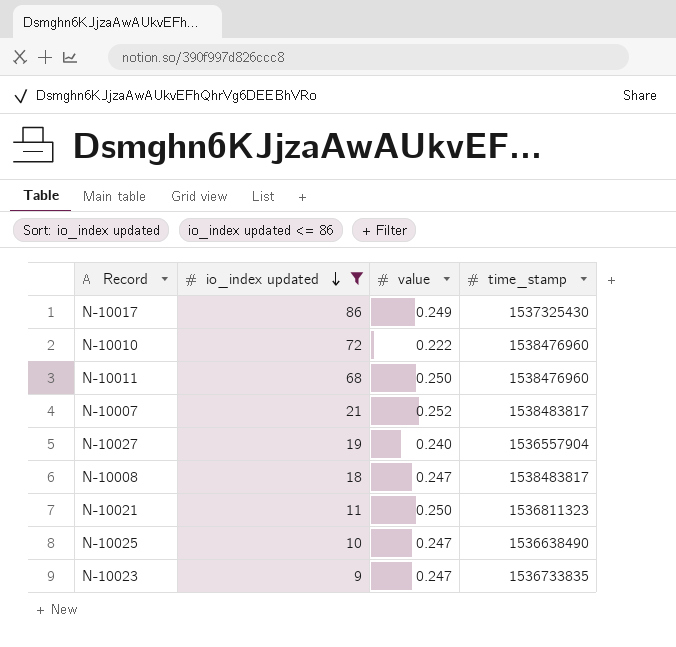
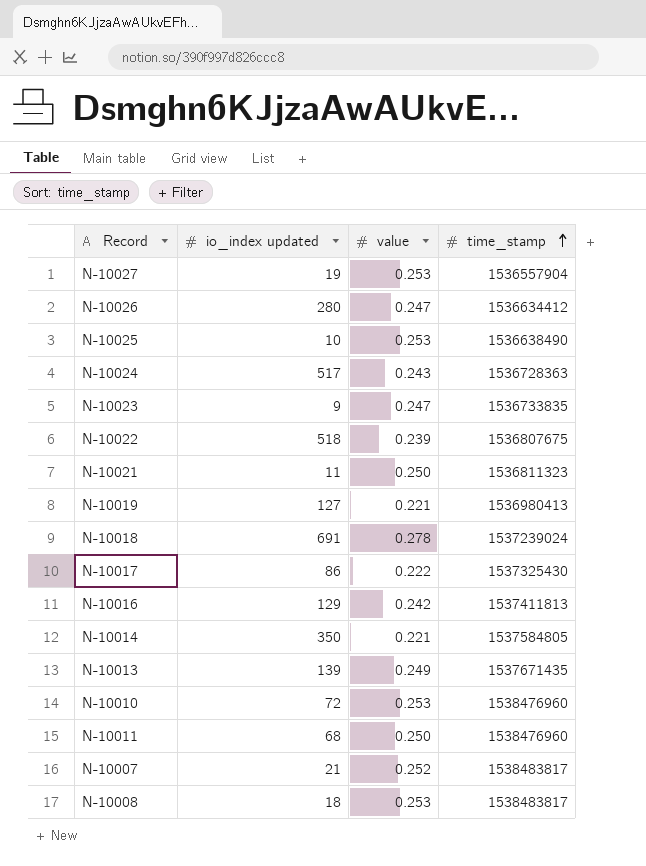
filter: io_index updated <= 86 -> none
row order: io_index updated descending -> time_stamp ascending
N-10027 | value: 0.240 -> 0.253
N-10025 | value: 0.247 -> 0.253
N-10017 | value: 0.249 -> 0.222
N-10010 | value: 0.222 -> 0.253
N-10008 | value: 0.247 -> 0.253

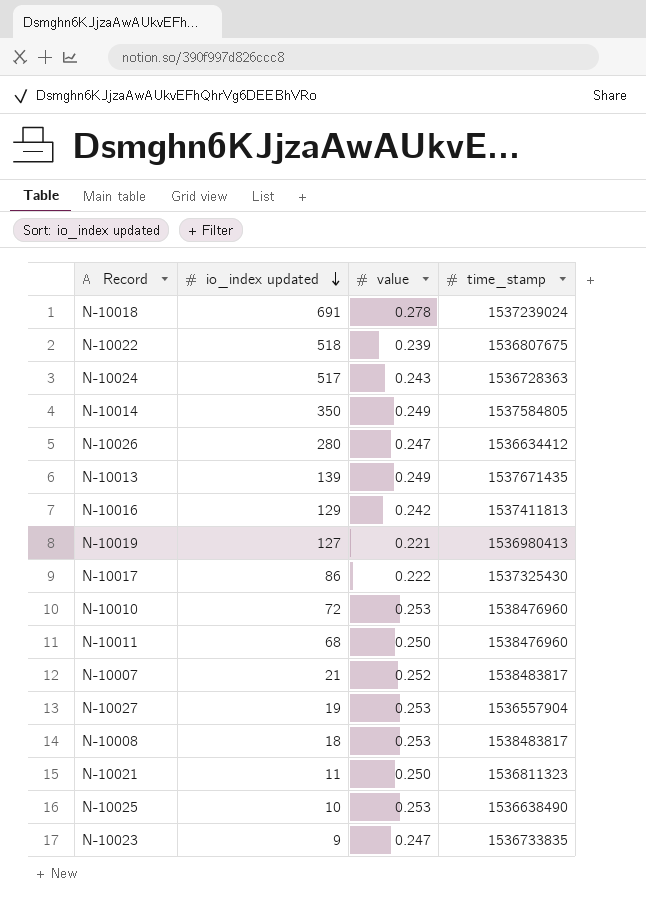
row order: time_stamp ascending -> io_index updated descending
N-10014 | value: 0.221 -> 0.249

